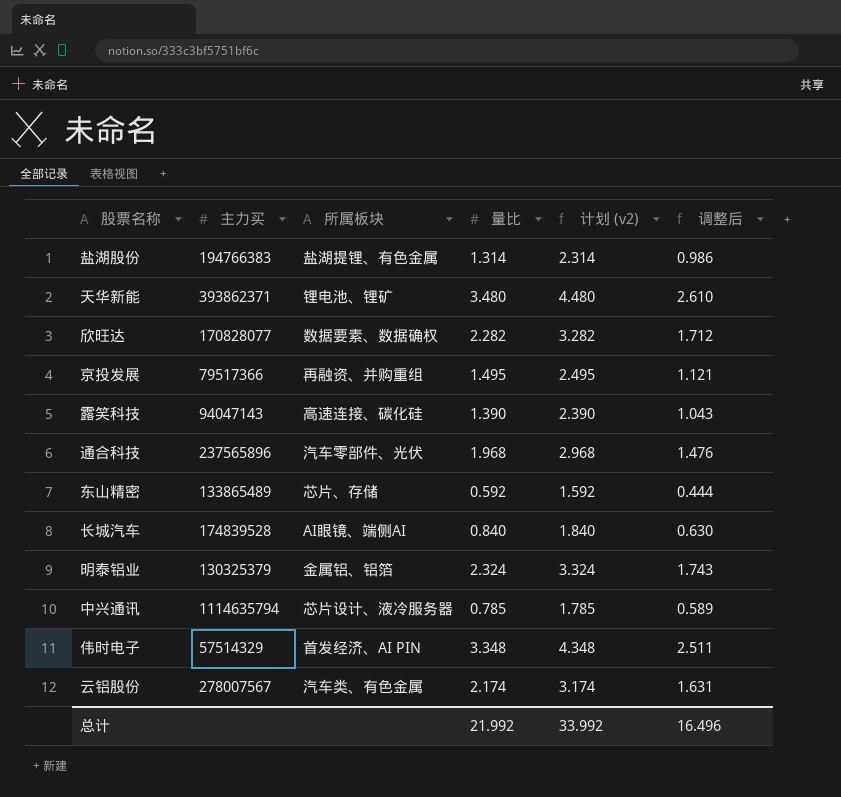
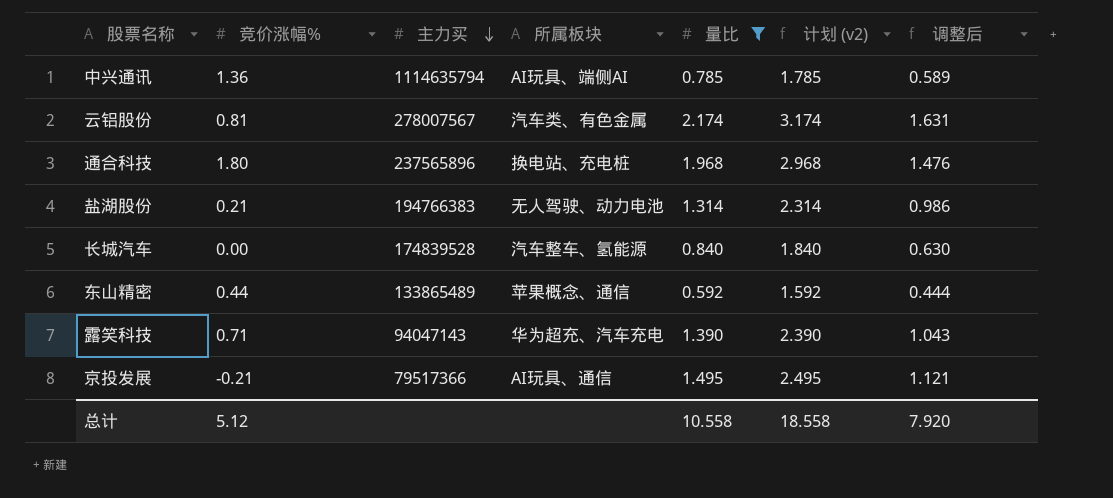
filter: none -> 量比 <= 2.174
row order: none -> 主力买 descending
column 竞价涨幅% | position: none -> 2
中兴通讯 | 所属板块: 芯片设计、液冷服务器 -> AI玩具、端侧AI
通合科技 | 所属板块: 汽车零部件、光伏 -> 换电站、充电桩
盐湖股份 | 所属板块: 盐湖提锂、有色金属 -> 无人驾驶、动力电池
长城汽车 | 所属板块: AI眼镜、端侧AI -> 汽车整车、氢能源
东山精密 | 所属板块: 芯片、存储 -> 苹果概念、通信
露笑科技 | 所属板块: 高速连接、碳化硅 -> 华为超充、汽车充电
京投发展 | 所属板块: 再融资、并购重组 -> AI玩具、通信
总计 | 量比: 21.992 -> 10.558
总计 | 计划 (v2): 33.992 -> 18.558
总计 | 调整后: 16.496 -> 7.920

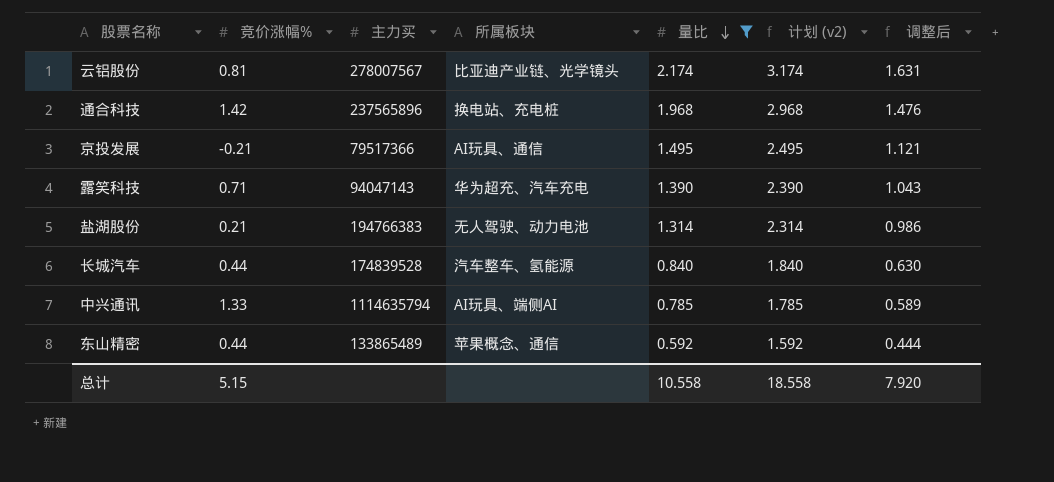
row order: 主力买 descending -> 量比 descending
云铝股份 | 所属板块: 汽车类、有色金属 -> 比亚迪产业链、光学镜头
通合科技 | 竞价涨幅%: 1.80 -> 1.42
长城汽车 | 竞价涨幅%: 0.00 -> 0.44
中兴通讯 | 竞价涨幅%: 1.36 -> 1.33
总计 | 竞价涨幅%: 5.12 -> 5.15

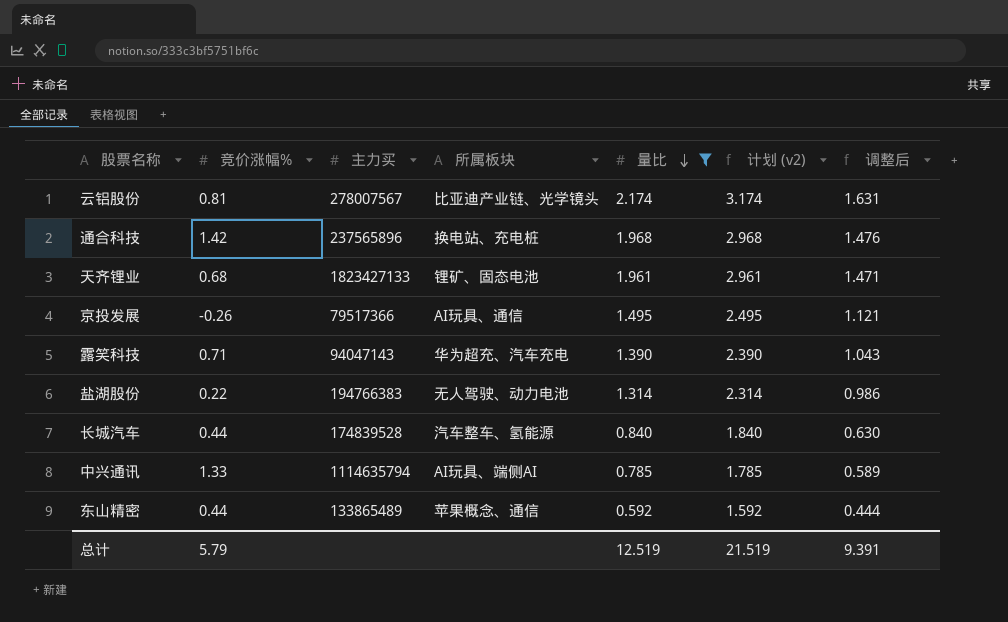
row 天齐锂业: none -> 0.68 | 1823427133 | 锂矿、固态电池 | 1.961 | 2.961 | 1.471
京投发展 | 竞价涨幅%: -0.21 -> -0.26
盐湖股份 | 竞价涨幅%: 0.21 -> 0.22
总计 | 竞价涨幅%: 5.15 -> 5.79
总计 | 量比: 10.558 -> 12.519
总计 | 计划 (v2): 18.558 -> 21.519
总计 | 调整后: 7.920 -> 9.391

